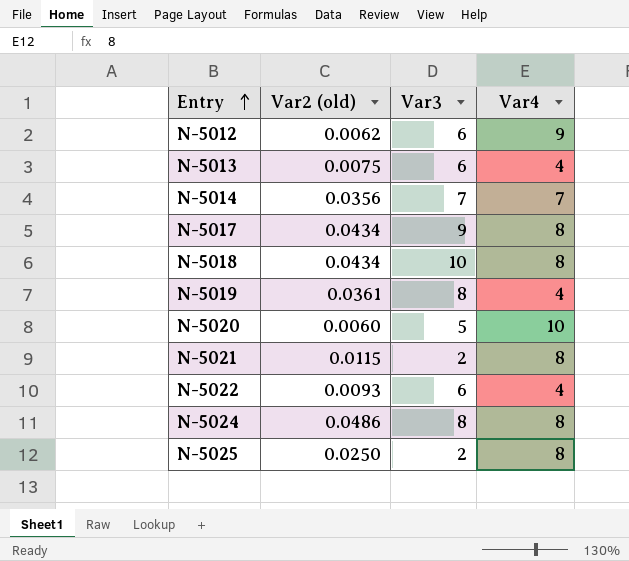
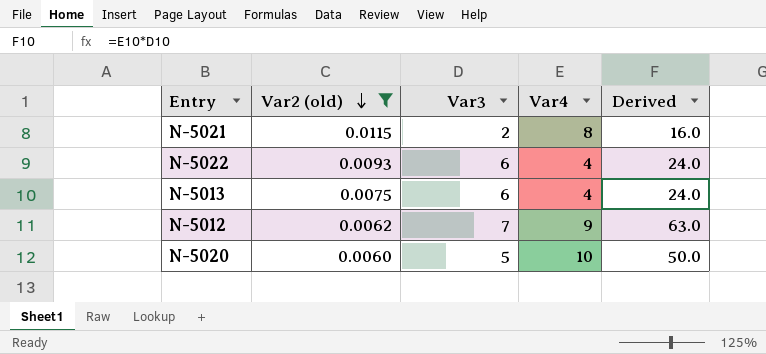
filter: none -> Var2 (old) <= 0.0115
row order: Entry ascending -> Var2 (old) descending
column Derived | formula: none -> [Var3] * [Var4]
N-5012 | Var3: 6 -> 7

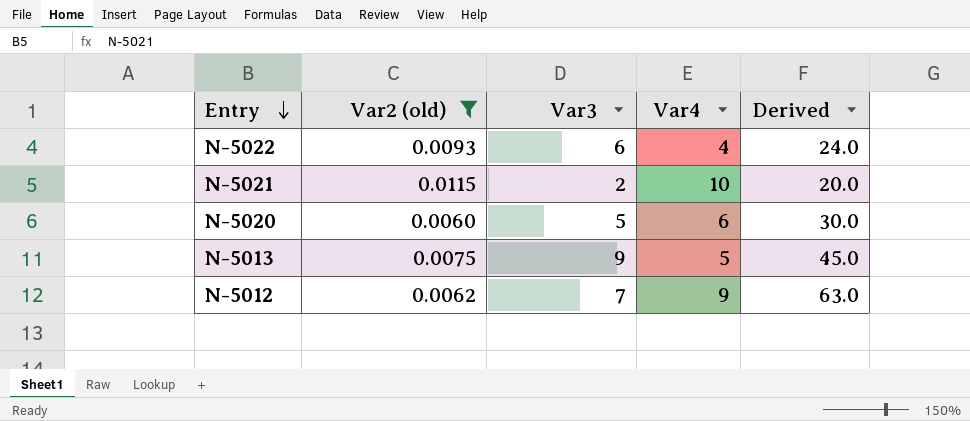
row order: Var2 (old) descending -> Entry descending
N-5021 | Var4: 8 -> 10
N-5021 | Derived: 16.0 -> 20.0
N-5020 | Var4: 10 -> 6
N-5020 | Derived: 50.0 -> 30.0
N-5013 | Var3: 6 -> 9
N-5013 | Var4: 4 -> 5
N-5013 | Derived: 24.0 -> 45.0

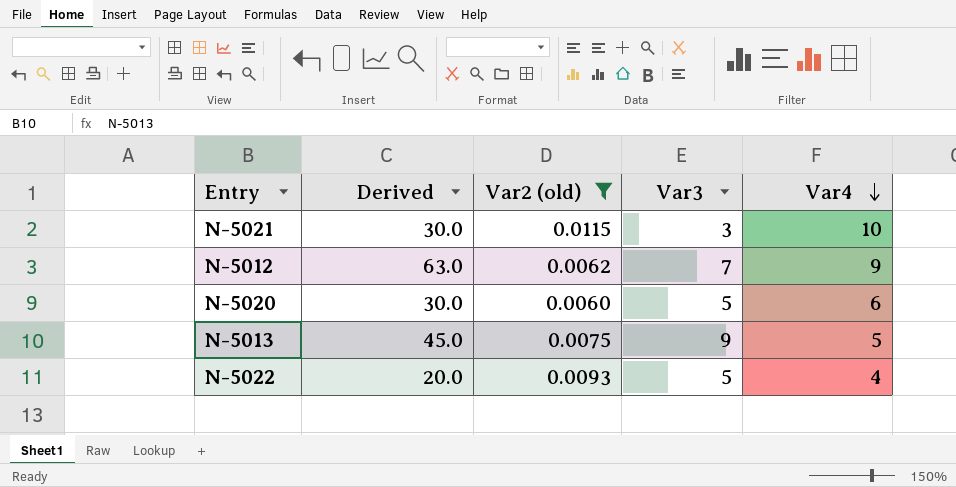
row order: Entry descending -> Var4 descending
column Derived | position: 5 -> 2
N-5021 | Derived: 20.0 -> 30.0
N-5021 | Var3: 2 -> 3
N-5022 | Derived: 24.0 -> 20.0
N-5022 | Var3: 6 -> 5

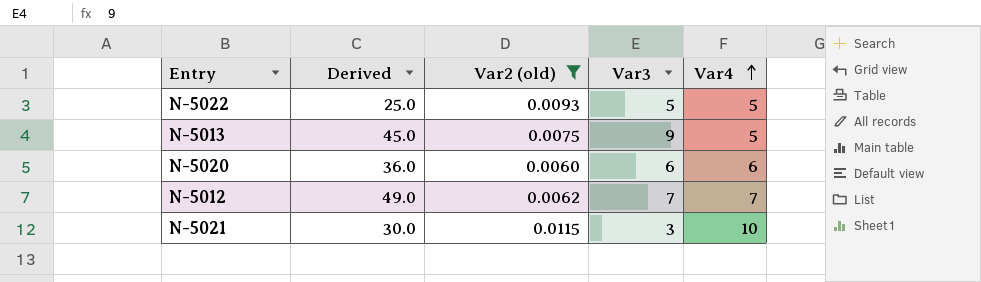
row order: Var4 descending -> Var4 ascending
N-5022 | Derived: 20.0 -> 25.0
N-5022 | Var4: 4 -> 5
N-5020 | Derived: 30.0 -> 36.0
N-5020 | Var3: 5 -> 6
N-5012 | Derived: 63.0 -> 49.0
N-5012 | Var4: 9 -> 7

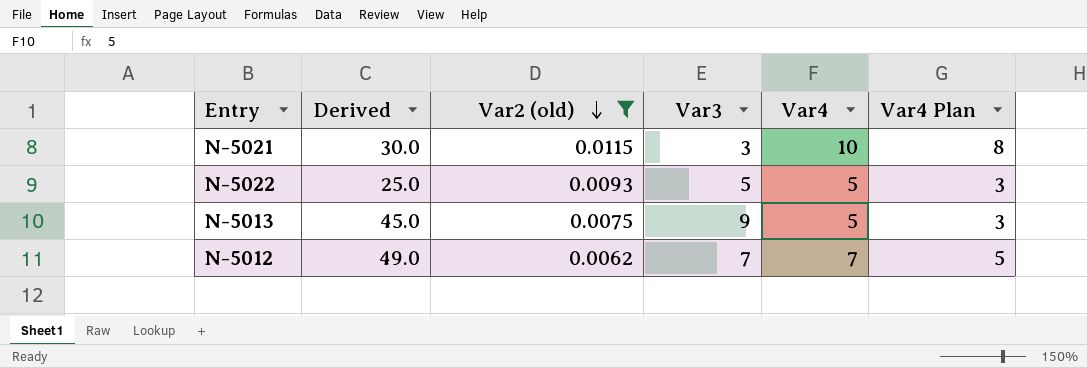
row order: Var4 ascending -> Var2 (old) descending
column Var4 Plan | formula: none -> [Var4] - 2
row N-5020: 36.0 | 0.0060 | 6 | 6 -> none

